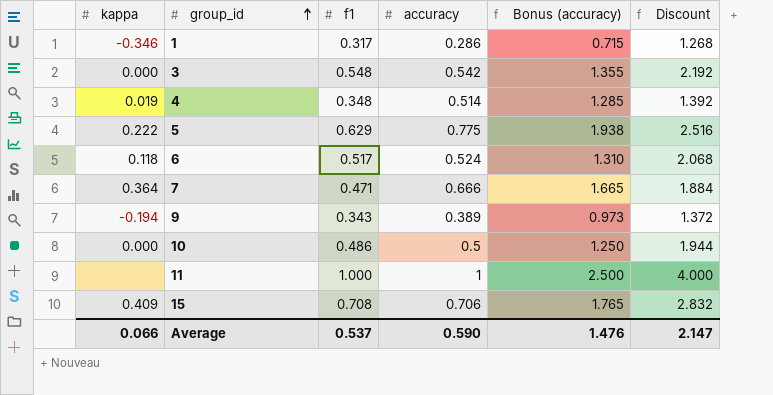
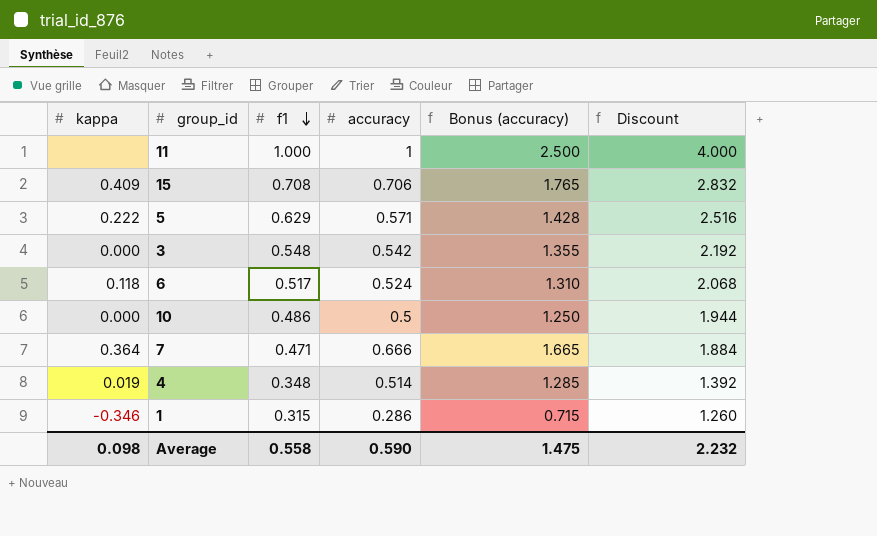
row order: group_id ascending -> f1 descending
row 9: -0.194 | 0.343 | 0.389 | 0.973 | 1.372 -> none
5 | accuracy: 0.775 -> 0.571
5 | Bonus (accuracy): 1.938 -> 1.428
1 | f1: 0.317 -> 0.315
1 | Discount: 1.268 -> 1.260
Average | kappa: 0.066 -> 0.098
Average | f1: 0.537 -> 0.558
Average | Bonus (accuracy): 1.476 -> 1.475
Average | Discount: 2.147 -> 2.232

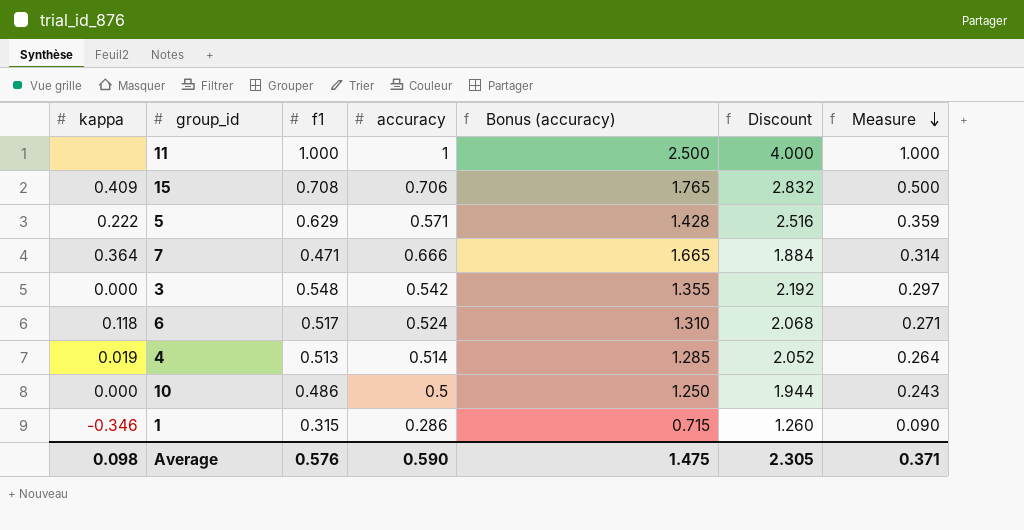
row order: f1 descending -> Measure descending
column Measure | formula: none -> [f1] * [accuracy]
4 | f1: 0.348 -> 0.513
4 | Discount: 1.392 -> 2.052
Average | f1: 0.558 -> 0.576
Average | Discount: 2.232 -> 2.305

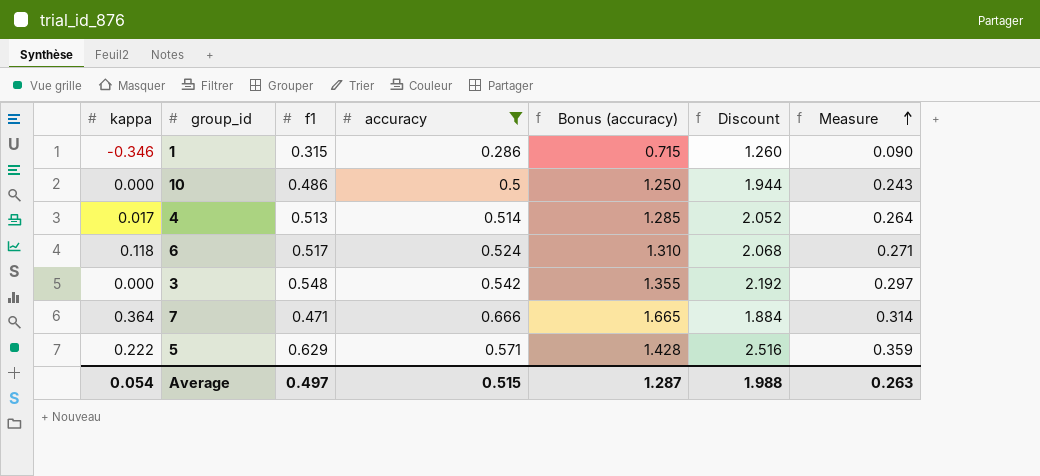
filter: none -> accuracy <= 0.666
row order: Measure descending -> Measure ascending
4 | kappa: 0.019 -> 0.017
Average | kappa: 0.098 -> 0.054
Average | f1: 0.576 -> 0.497
Average | accuracy: 0.590 -> 0.515
Average | Bonus (accuracy): 1.475 -> 1.287
Average | Discount: 2.305 -> 1.988
Average | Measure: 0.371 -> 0.263

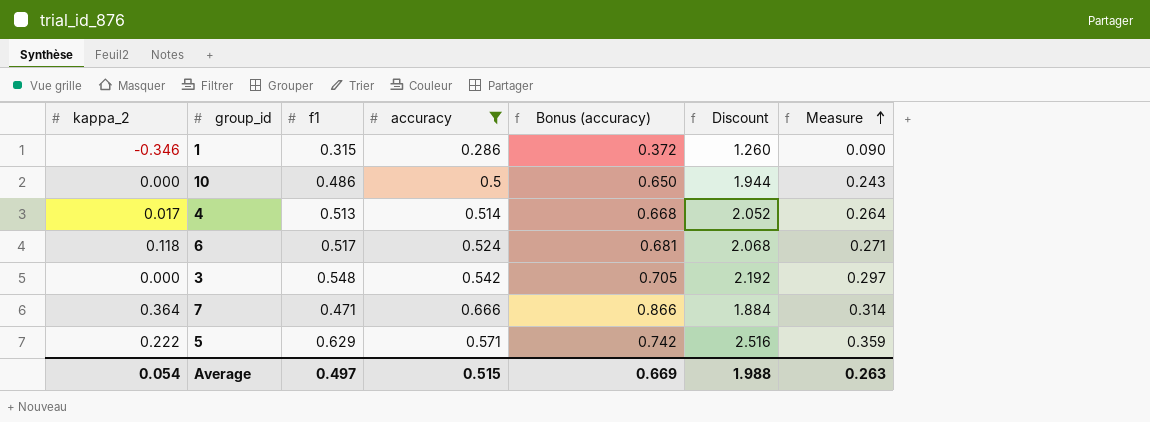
column name: kappa -> kappa_2
column Bonus (accuracy) | formula: [accuracy] * 2.5 -> [accuracy] * 1.3
Average | Bonus (accuracy): 1.287 -> 0.669

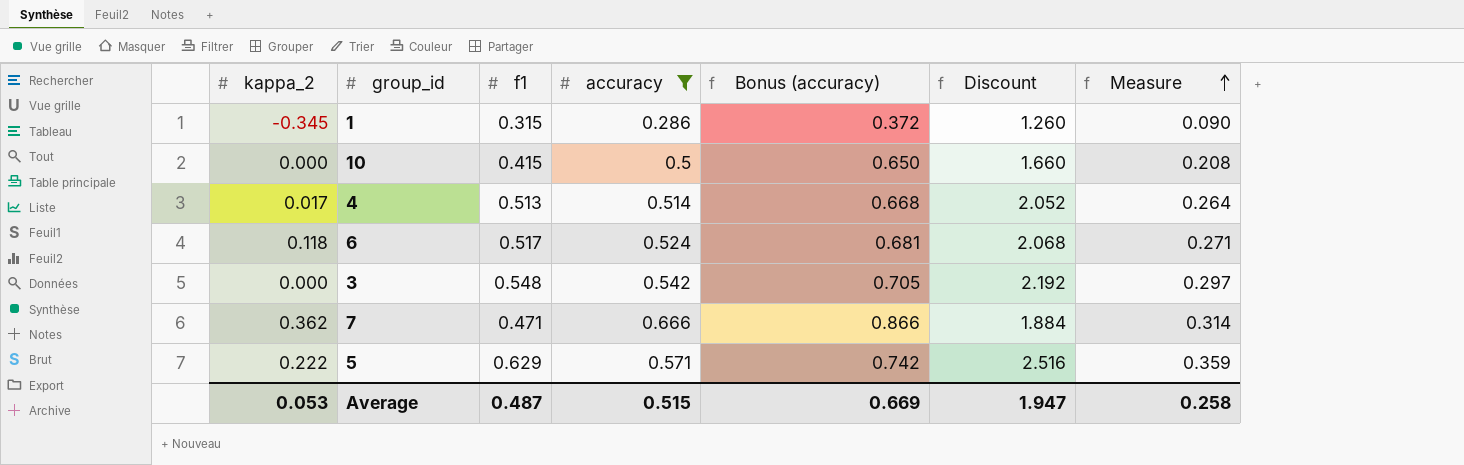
1 | kappa_2: -0.346 -> -0.345
10 | f1: 0.486 -> 0.415
10 | Discount: 1.944 -> 1.660
10 | Measure: 0.243 -> 0.208
7 | kappa_2: 0.364 -> 0.362
Average | kappa_2: 0.054 -> 0.053
Average | f1: 0.497 -> 0.487
Average | Discount: 1.988 -> 1.947
Average | Measure: 0.263 -> 0.258

